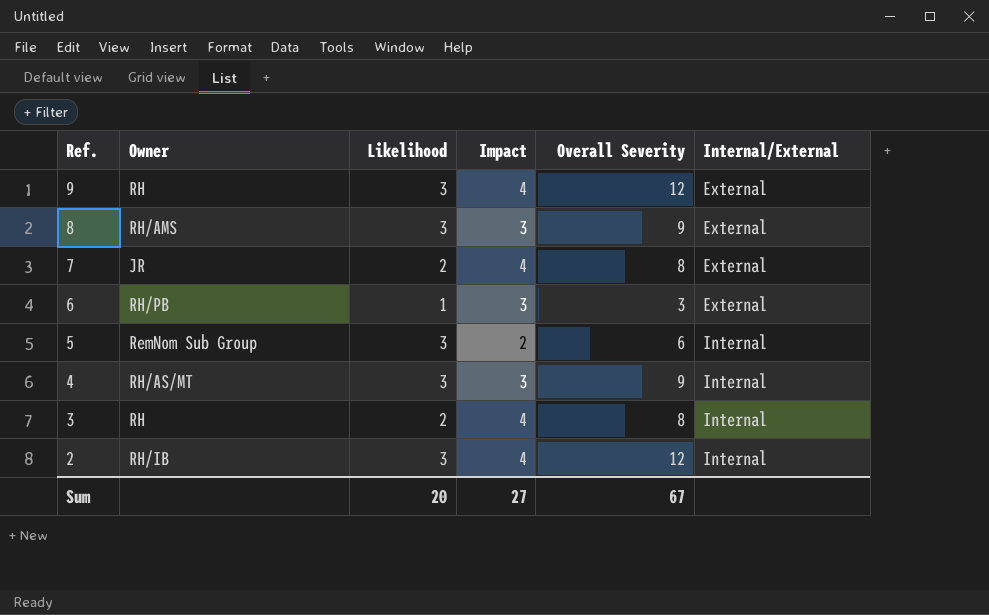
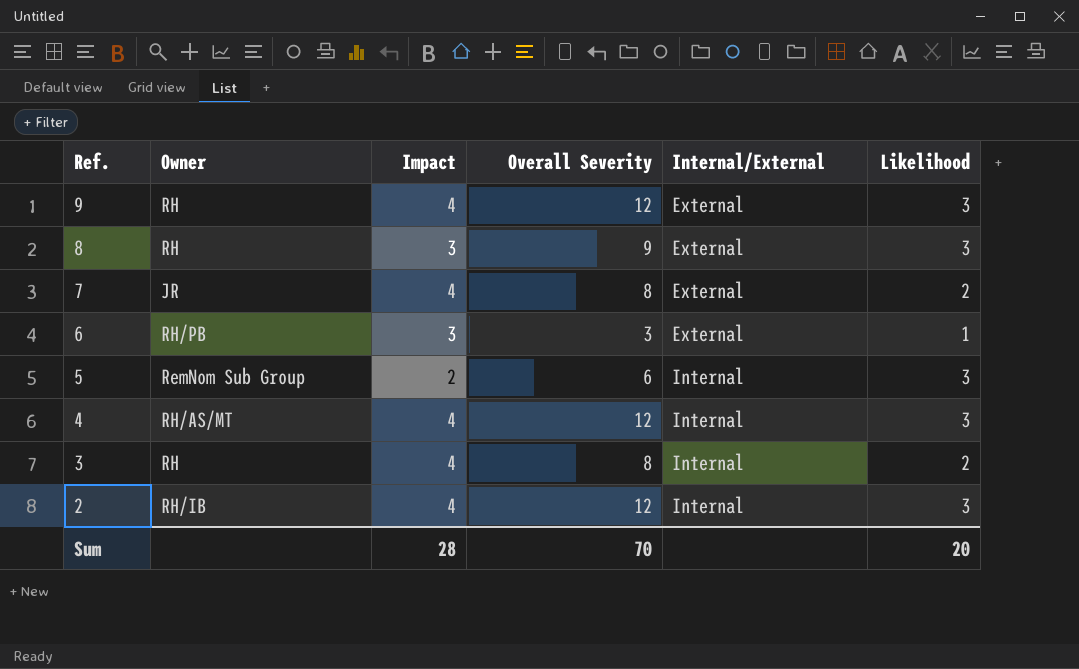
column Likelihood | position: 3 -> 6
8 | Owner: RH/AMS -> RH
4 | Impact: 3 -> 4
4 | Overall Severity: 9 -> 12
Sum | Impact: 27 -> 28
Sum | Overall Severity: 67 -> 70

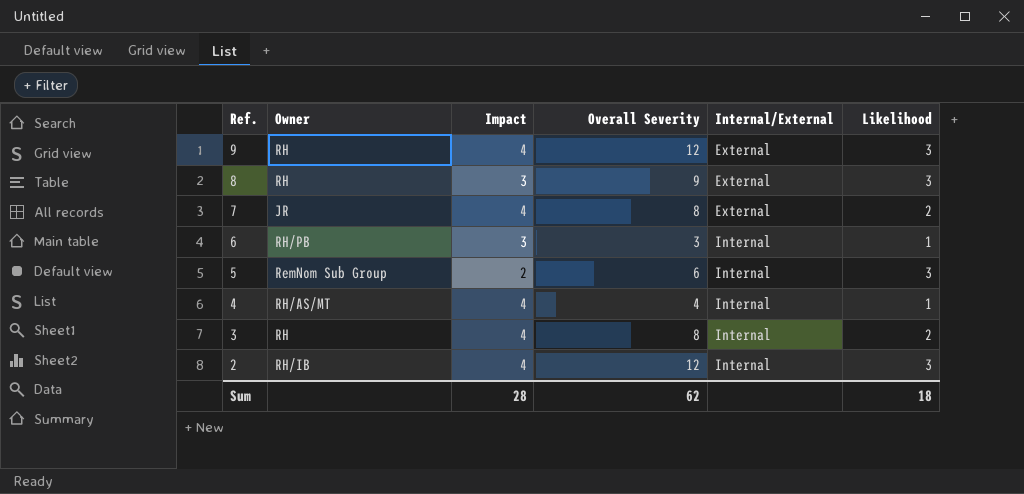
6 | Internal/External: External -> Internal
4 | Overall Severity: 12 -> 4
4 | Likelihood: 3 -> 1
Sum | Overall Severity: 70 -> 62
Sum | Likelihood: 20 -> 18

